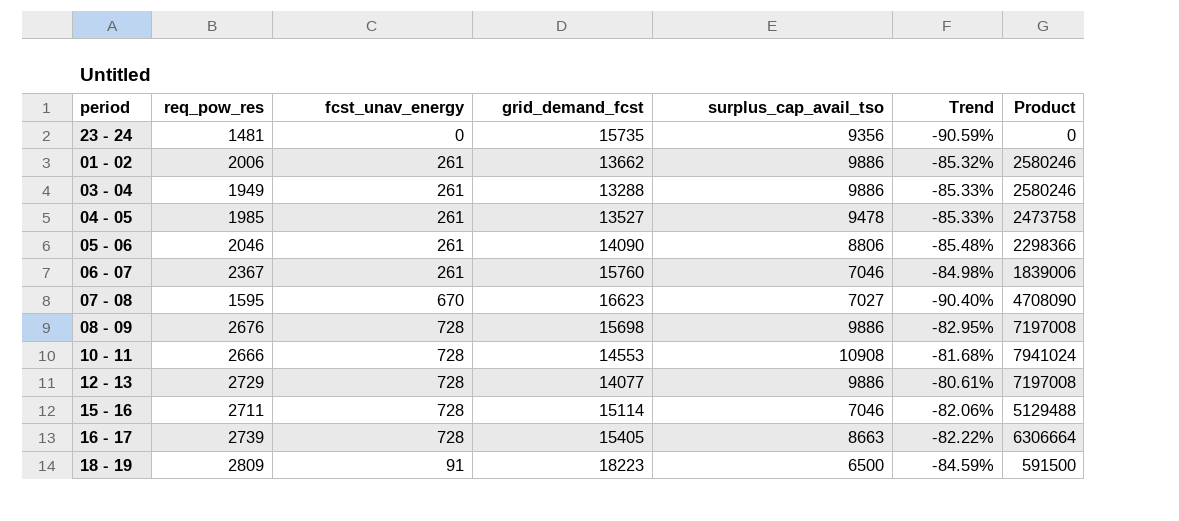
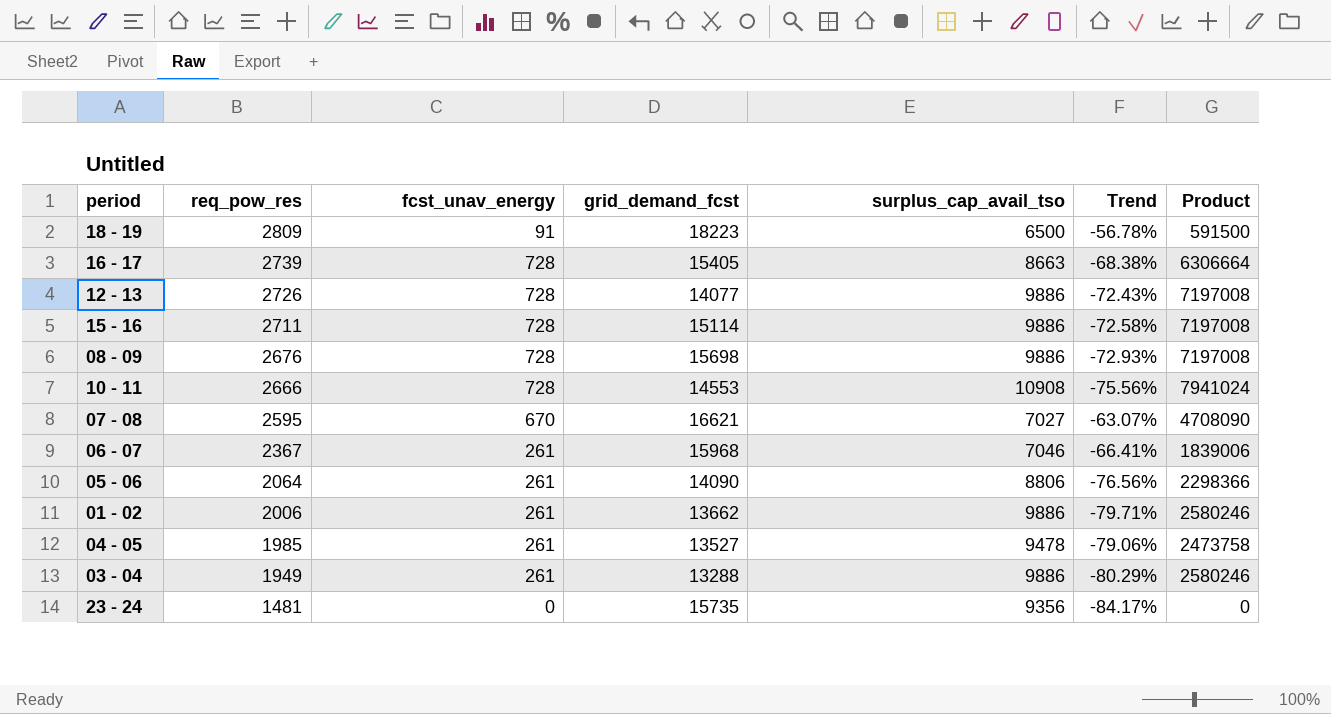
row order: none -> req_pow_res descending
column Trend | formula: ([req_pow_res] - [grid_demand_fcst]) / [grid_demand_fcst] -> ([req_pow_res] - [surplus_cap_avail_tso]) / [surplus_cap_avail_tso]
12 - 13 | req_pow_res: 2729 -> 2726
15 - 16 | surplus_cap_avail_tso: 7046 -> 9886
15 - 16 | Product: 5129488 -> 7197008
07 - 08 | req_pow_res: 1595 -> 2595
07 - 08 | grid_demand_fcst: 16623 -> 16621
06 - 07 | grid_demand_fcst: 15760 -> 15968
05 - 06 | req_pow_res: 2046 -> 2064

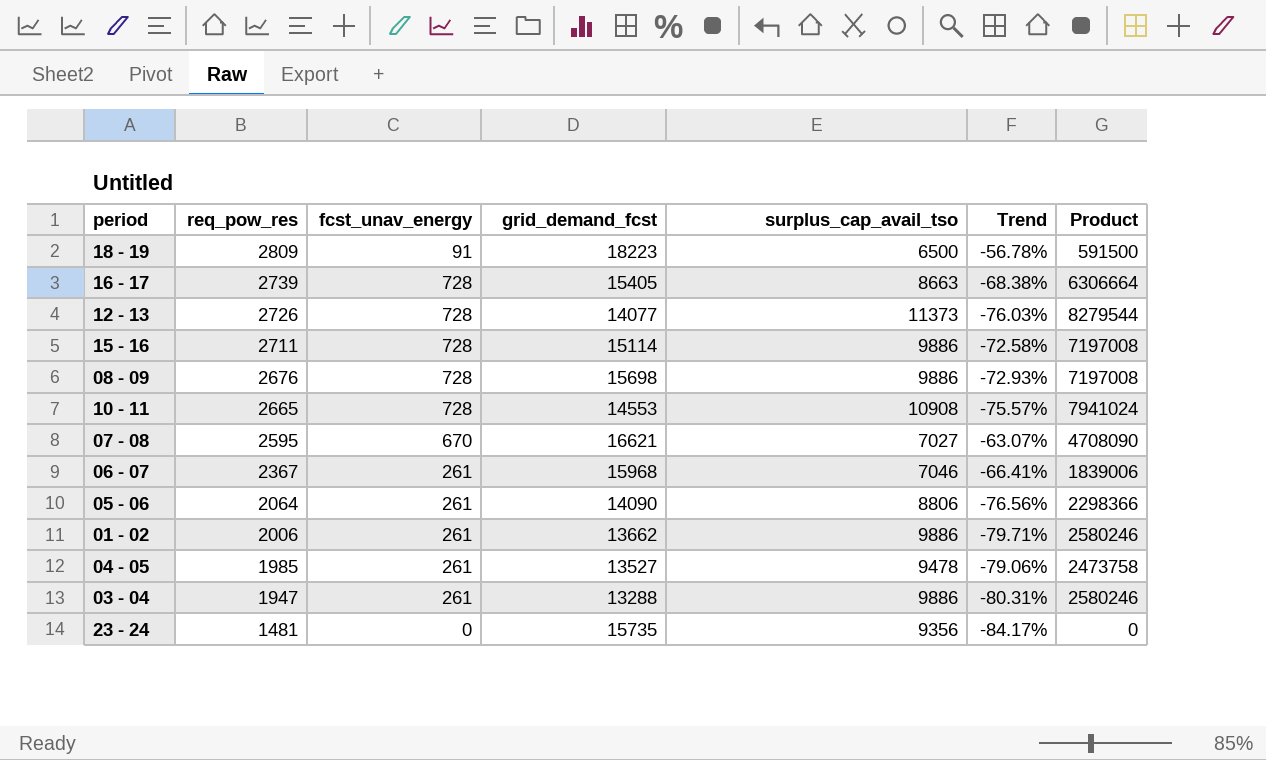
12 - 13 | surplus_cap_avail_tso: 9886 -> 11373
12 - 13 | Trend: -72.43% -> -76.03%
12 - 13 | Product: 7197008 -> 8279544
10 - 11 | req_pow_res: 2666 -> 2665
10 - 11 | Trend: -75.56% -> -75.57%
03 - 04 | req_pow_res: 1949 -> 1947
03 - 04 | Trend: -80.29% -> -80.31%

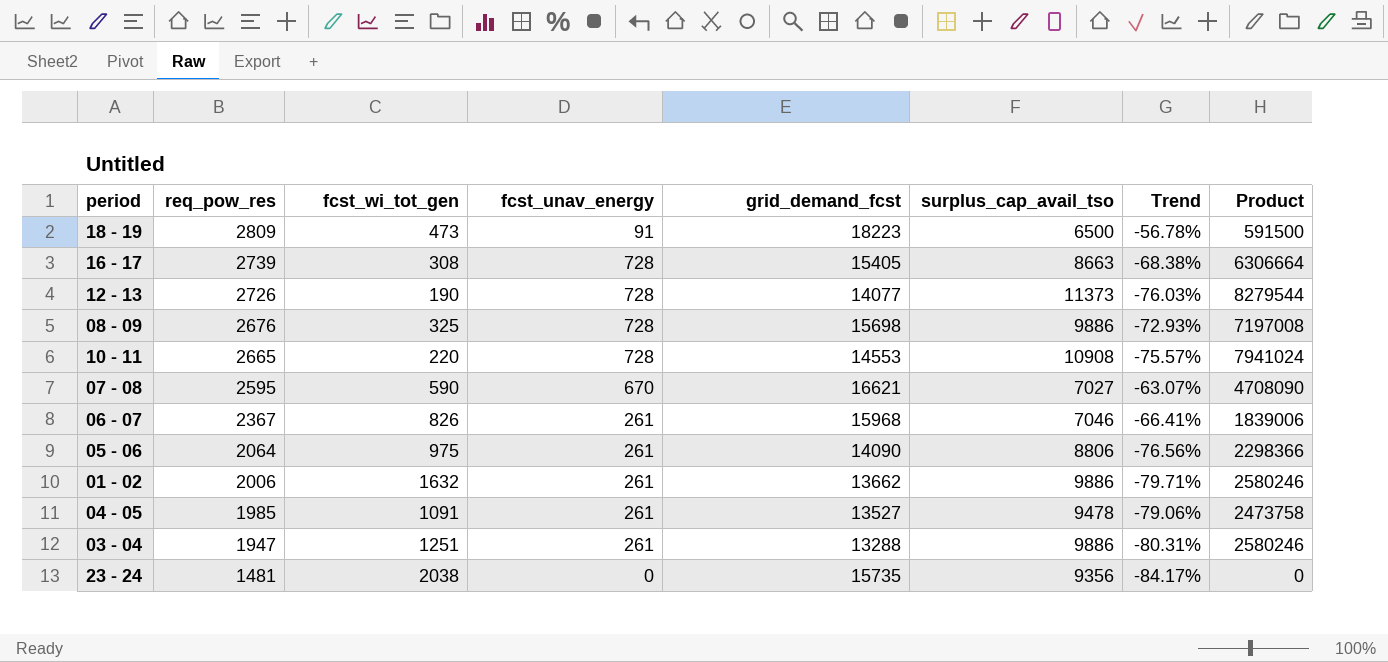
column fcst_wi_tot_gen | position: none -> 3
row 15 - 16: 2711 | 728 | 15114 | 9886 | -72.58% | 7197008 -> none

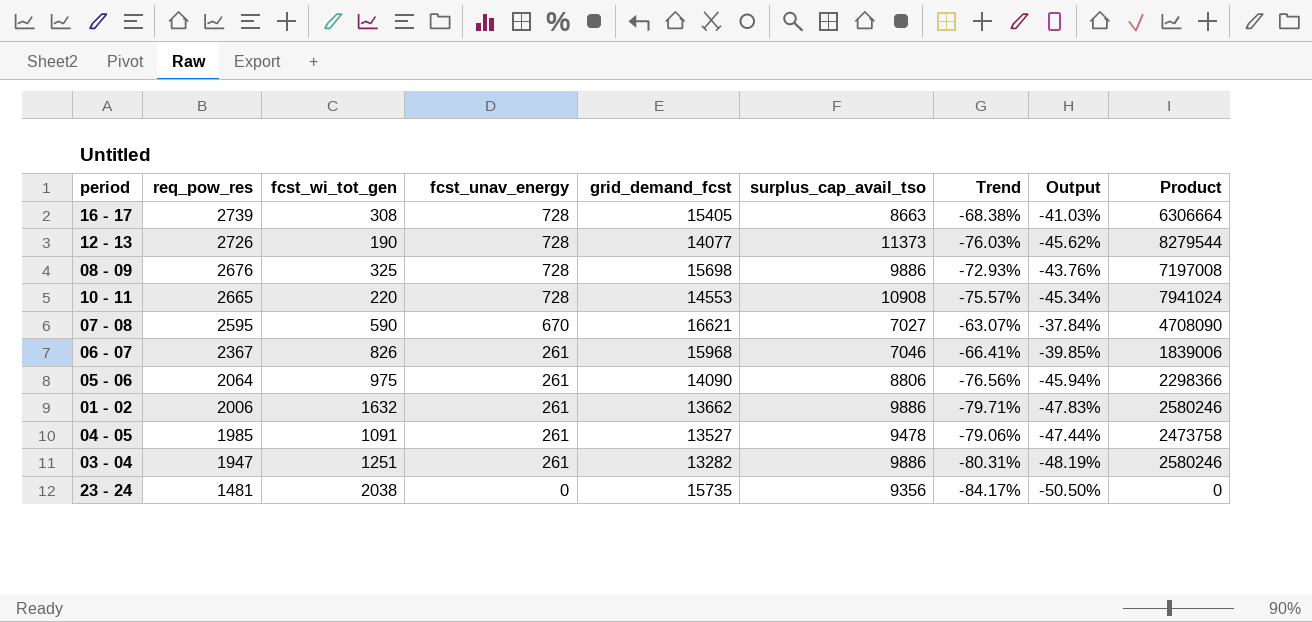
column Output | formula: none -> [Trend] * 0.6
row 18 - 19: 2809 | 473 | 91 | 18223 | 6500 | -56.78% | 591500 -> none
03 - 04 | grid_demand_fcst: 13288 -> 13282

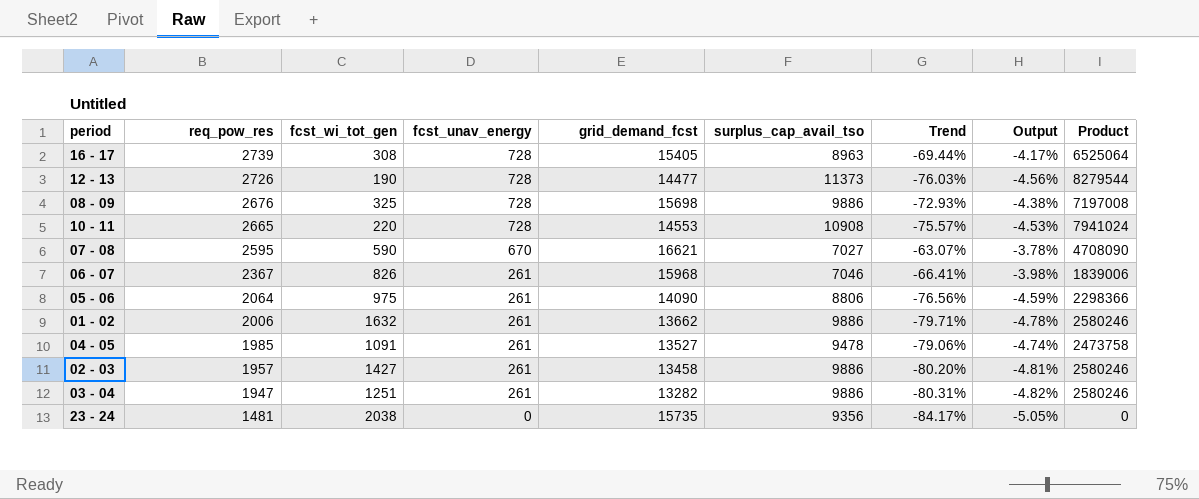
column Output | formula: [Trend] * 0.6 -> [Trend] * 0.06
16 - 17 | surplus_cap_avail_tso: 8663 -> 8963
16 - 17 | Trend: -68.38% -> -69.44%
16 - 17 | Product: 6306664 -> 6525064
12 - 13 | grid_demand_fcst: 14077 -> 14477
row 02 - 03: none -> 1957 | 1427 | 261 | 13458 | 9886 | -80.20% | -4.81% | 2580246

